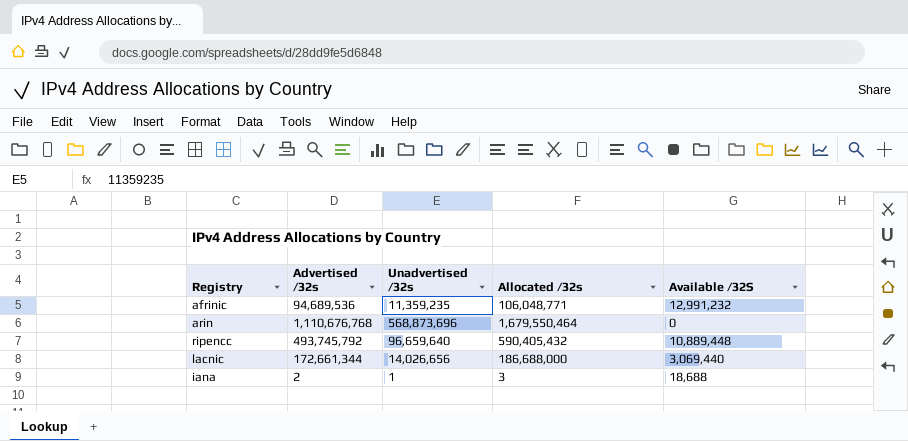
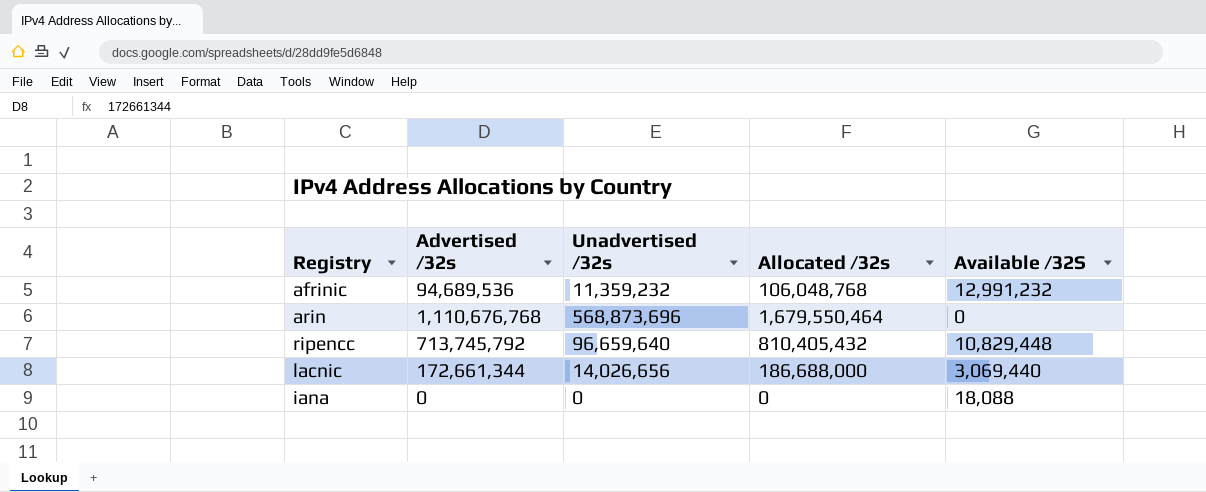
afrinic | Unadvertised /32s: 11,359,235 -> 11,359,232
afrinic | Allocated /32s: 106,048,771 -> 106,048,768
ripencc | Advertised /32s: 493,745,792 -> 713,745,792
ripencc | Allocated /32s: 590,405,432 -> 810,405,432
ripencc | Available /32S: 10,889,448 -> 10,829,448
iana | Advertised /32s: 2 -> 0
iana | Unadvertised /32s: 1 -> 0
iana | Allocated /32s: 3 -> 0
iana | Available /32S: 18,688 -> 18,088

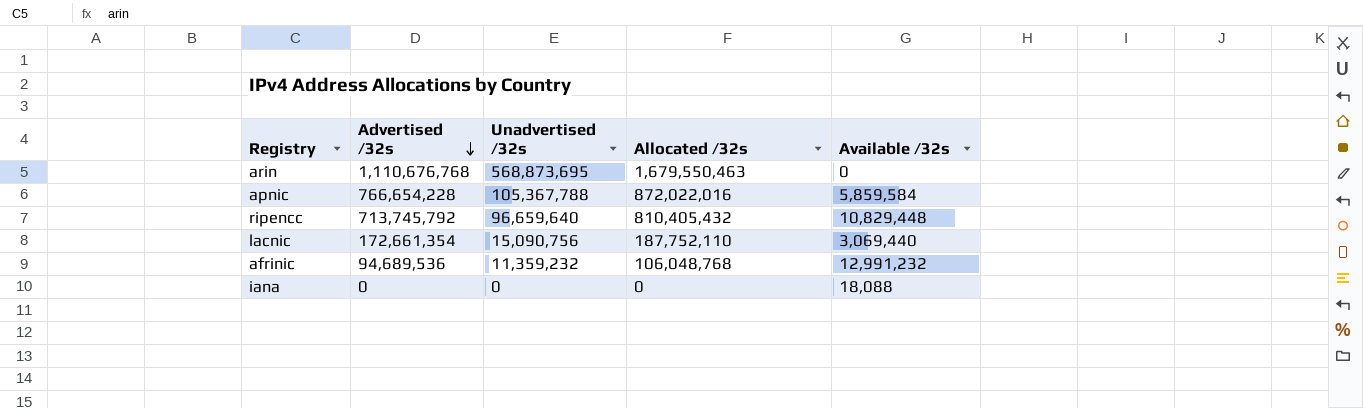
row order: none -> Advertised /32s descending
column name: Available /32S -> Available /32s
arin | Unadvertised /32s: 568,873,696 -> 568,873,695
arin | Allocated /32s: 1,679,550,464 -> 1,679,550,463
row apnic: none -> 766,654,228 | 105,367,788 | 872,022,016 | 5,859,584
lacnic | Advertised /32s: 172,661,344 -> 172,661,354
lacnic | Unadvertised /32s: 14,026,656 -> 15,090,756
lacnic | Allocated /32s: 186,688,000 -> 187,752,110

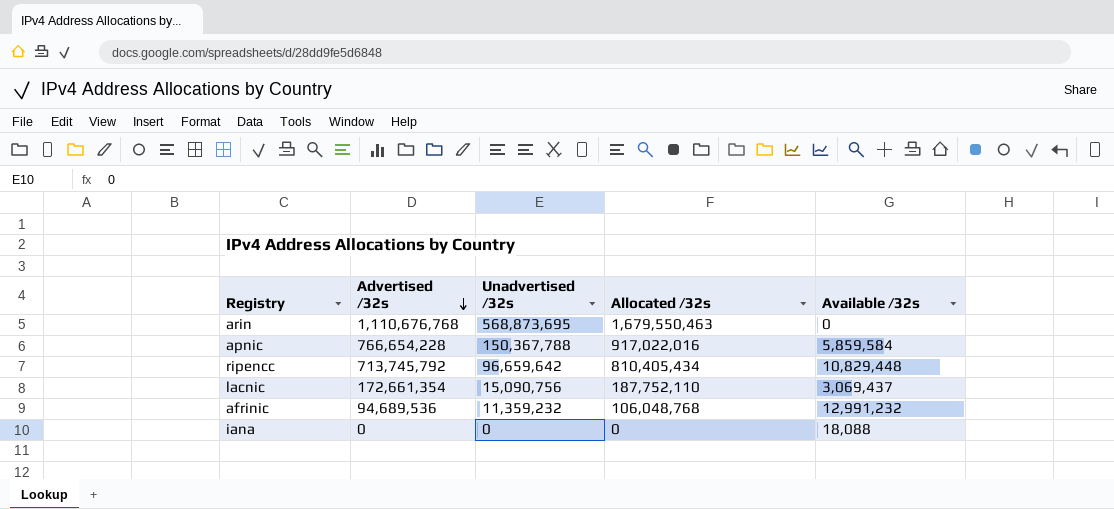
apnic | Unadvertised /32s: 105,367,788 -> 150,367,788
apnic | Allocated /32s: 872,022,016 -> 917,022,016
ripencc | Unadvertised /32s: 96,659,640 -> 96,659,642
ripencc | Allocated /32s: 810,405,432 -> 810,405,434
lacnic | Available /32s: 3,069,440 -> 3,069,437

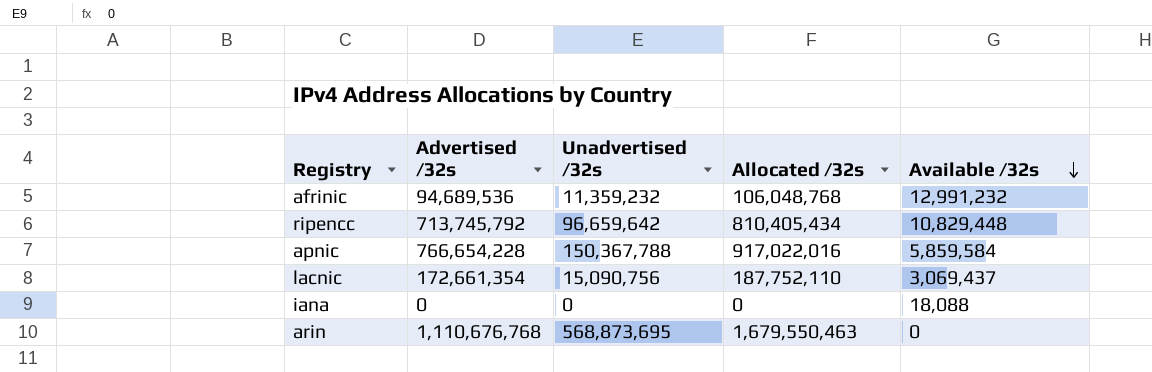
row order: Advertised /32s descending -> Available /32s descending

